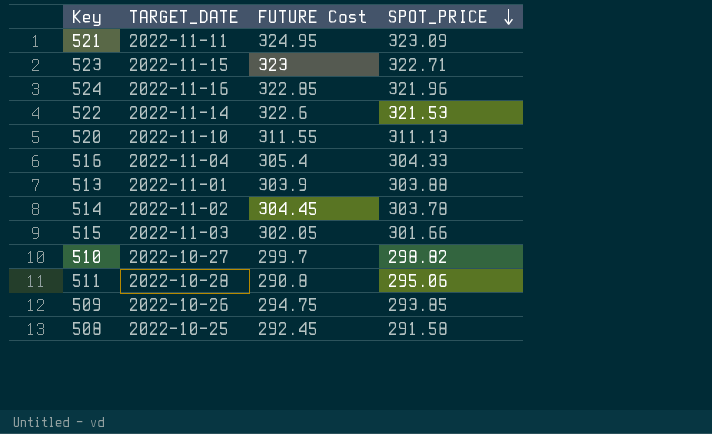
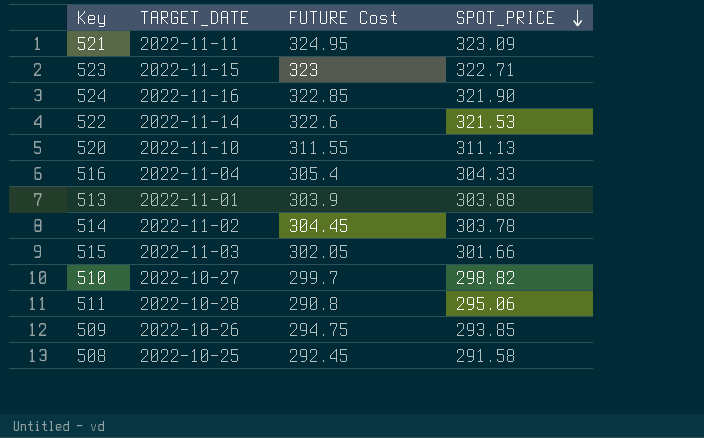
524 | SPOT_PRICE: 321.96 -> 321.90

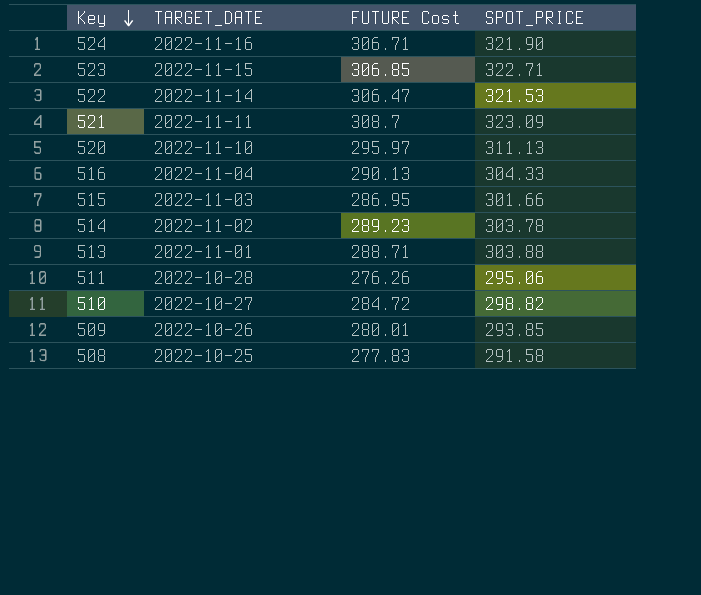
row order: SPOT_PRICE descending -> Key descending
524 | FUTURE Cost: 322.85 -> 306.71
523 | FUTURE Cost: 323 -> 306.85
522 | FUTURE Cost: 322.6 -> 306.47
521 | FUTURE Cost: 324.95 -> 308.7
520 | FUTURE Cost: 311.55 -> 295.97
516 | FUTURE Cost: 305.4 -> 290.13
515 | FUTURE Cost: 302.05 -> 286.95
514 | FUTURE Cost: 304.45 -> 289.23
513 | FUTURE Cost: 303.9 -> 288.71
511 | FUTURE Cost: 290.8 -> 276.26
510 | FUTURE Cost: 299.7 -> 284.72
509 | FUTURE Cost: 294.75 -> 280.01
508 | FUTURE Cost: 292.45 -> 277.83

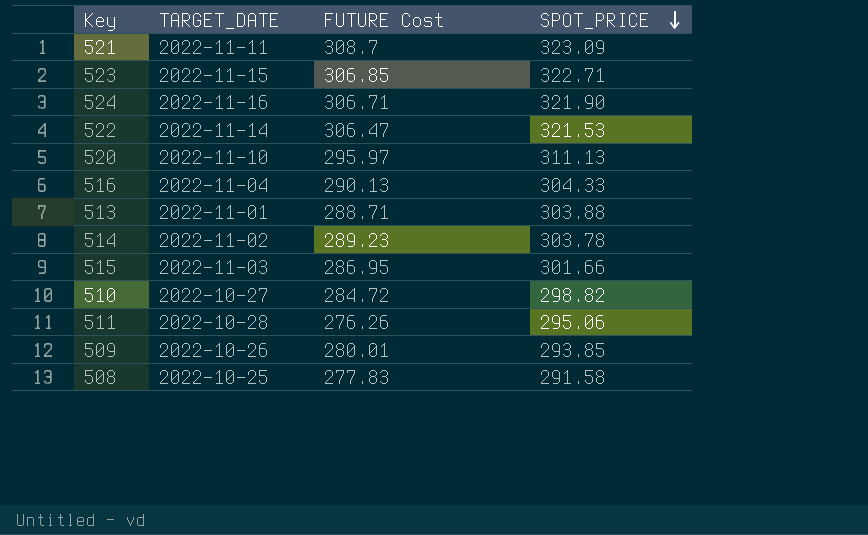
row order: Key descending -> SPOT_PRICE descending

